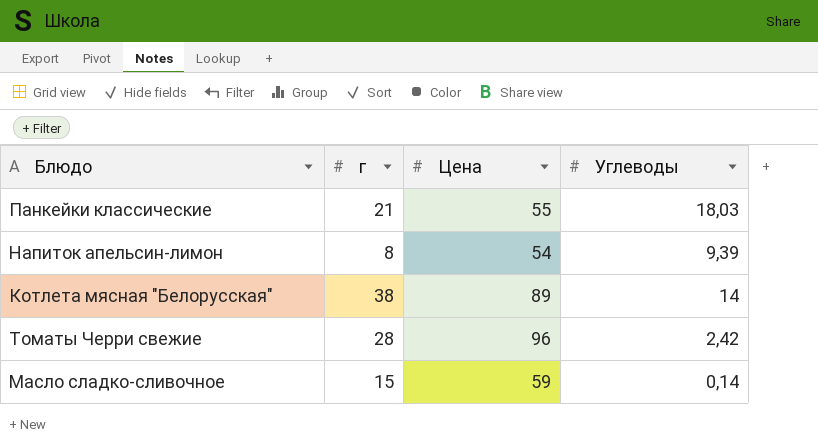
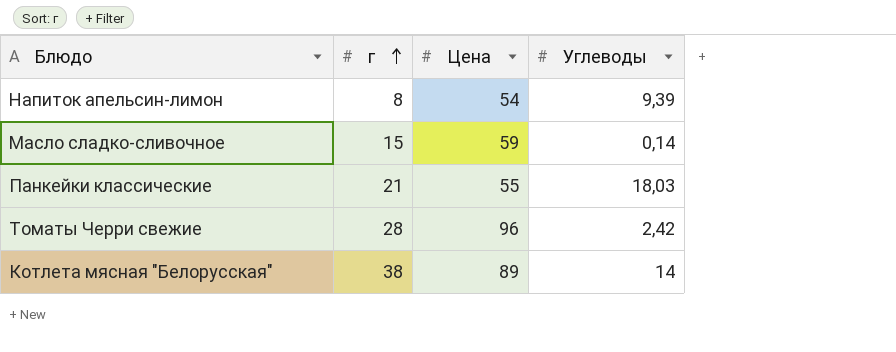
row order: none -> г ascending

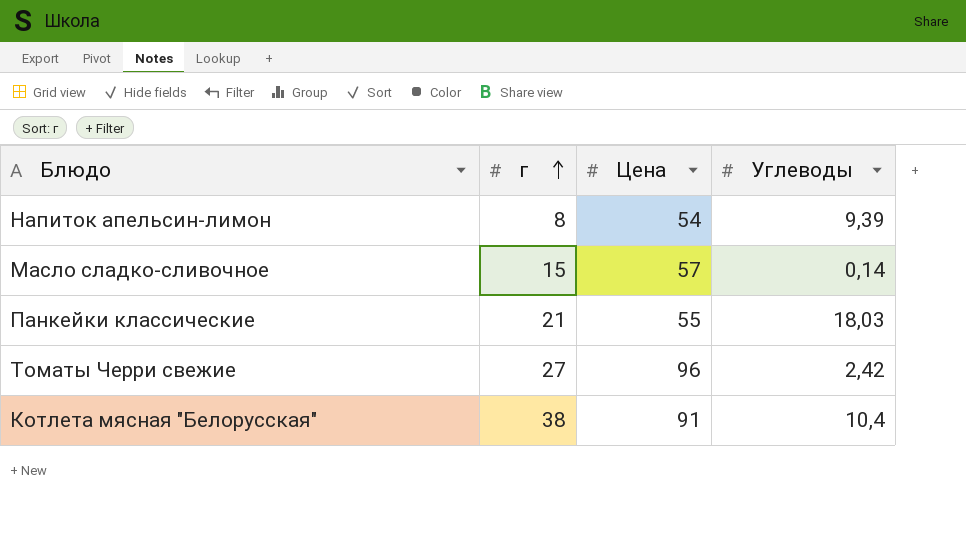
Масло сладко-сливочное | Цена: 59 -> 57
Томаты Черри свежие | г: 28 -> 27
Котлета мясная "Белорусская" | Цена: 89 -> 91
Котлета мясная "Белорусская" | Углеводы: 14 -> 10,4

